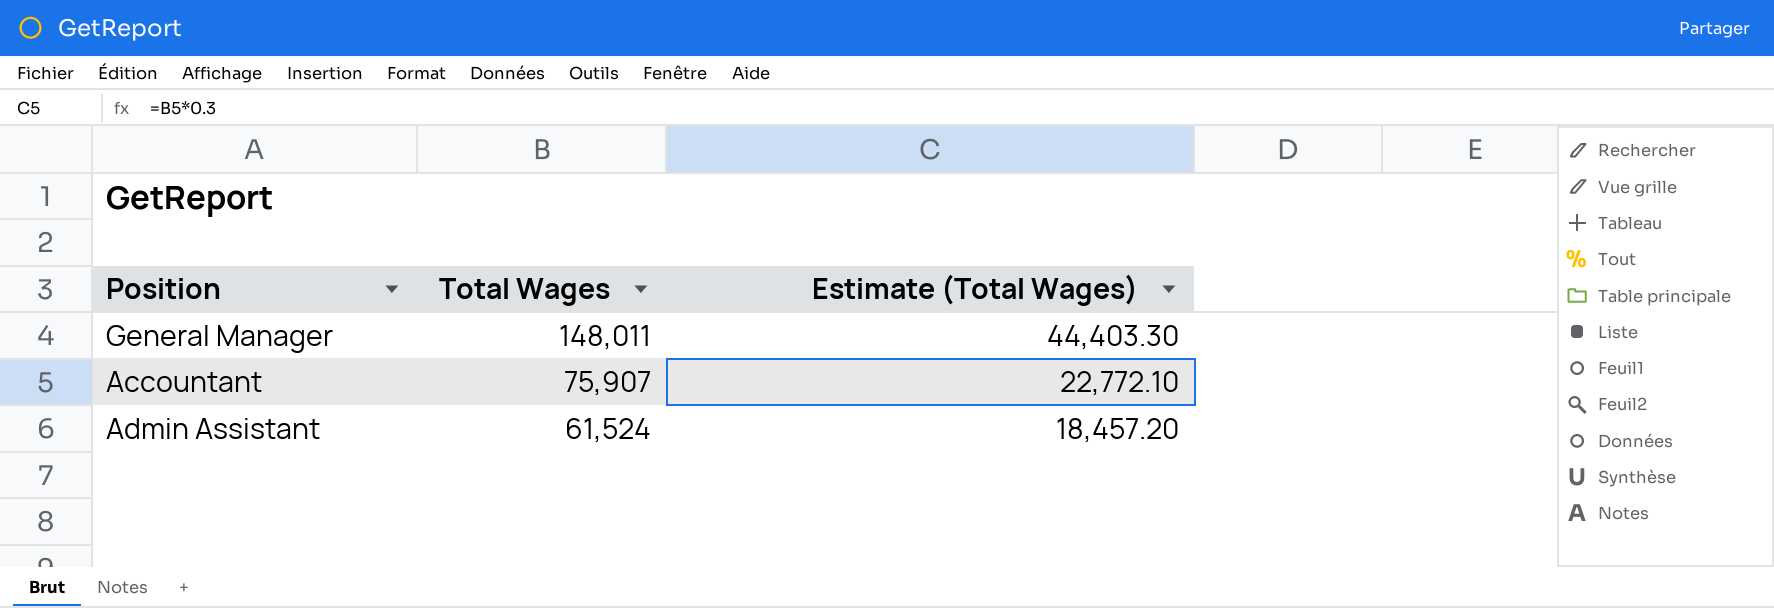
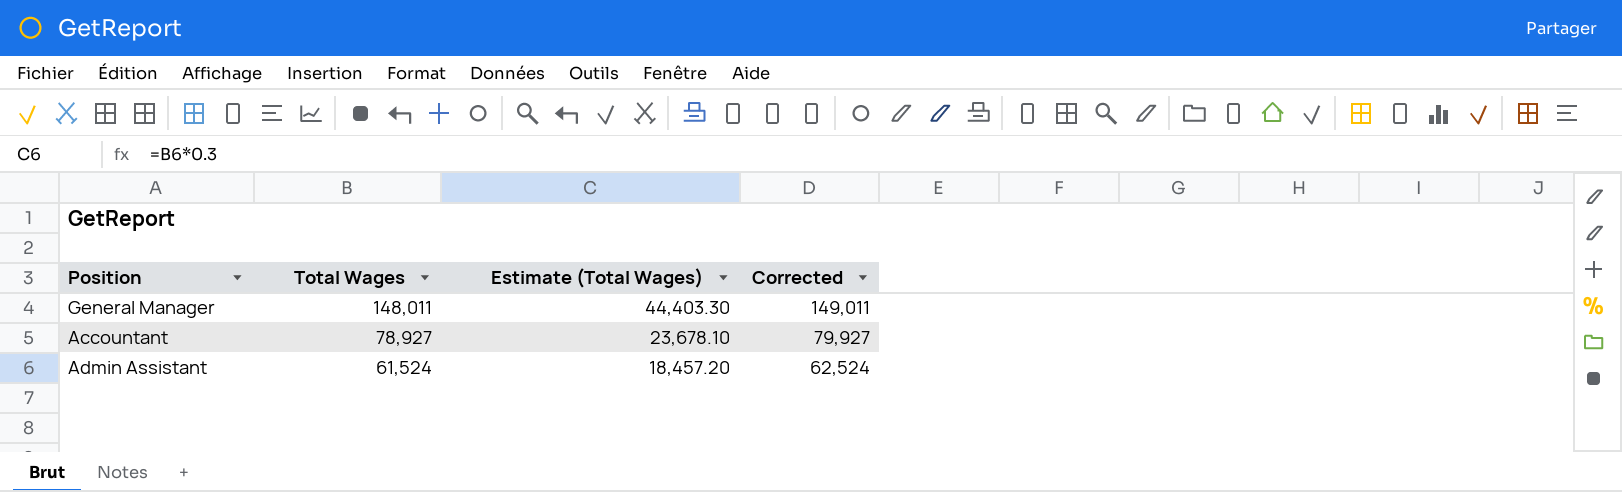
column Corrected | formula: none -> [Total Wages] + 1000
Accountant | Total Wages: 75,907 -> 78,927
Accountant | Estimate (Total Wages): 22,772.10 -> 23,678.10

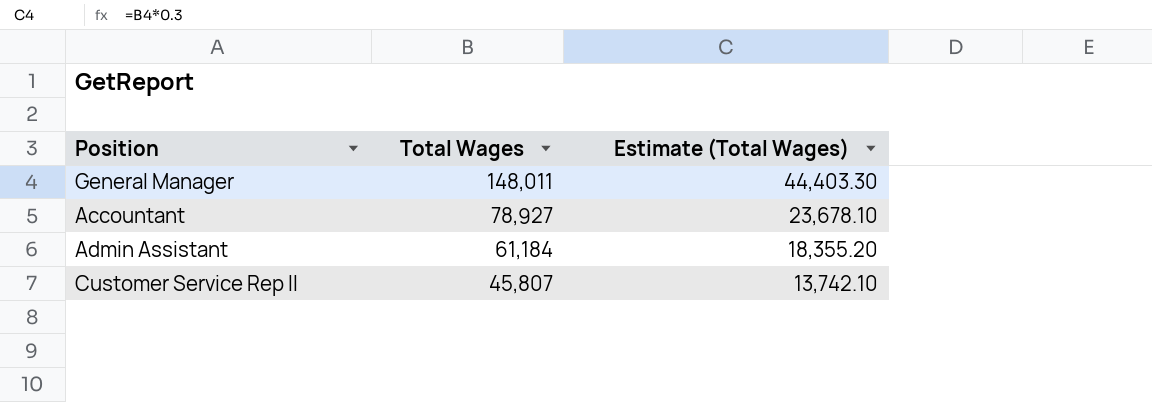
column Corrected | formula: [Total Wages] + 1000 -> none
Admin Assistant | Total Wages: 61,524 -> 61,184
Admin Assistant | Estimate (Total Wages): 18,457.20 -> 18,355.20
row Customer Service Rep II: none -> 45,807 | 13,742.10

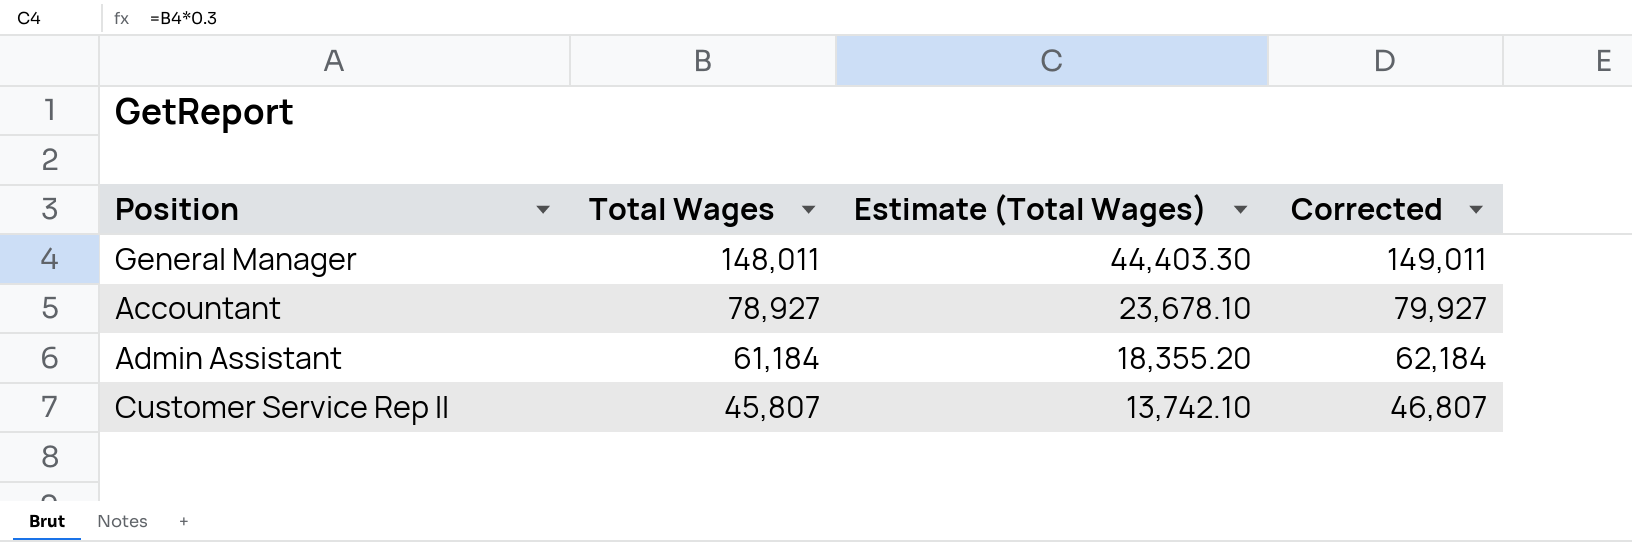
column Corrected | formula: none -> [Total Wages] + 1000

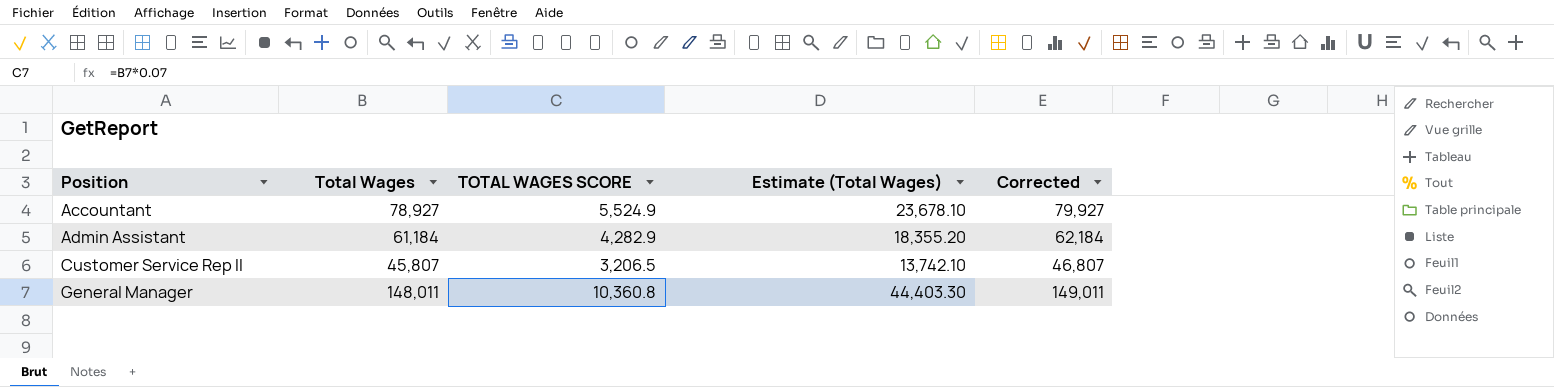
row order: Total Wages descending -> Position ascending
column TOTAL WAGES SCORE | formula: none -> [Total Wages] * 0.07

